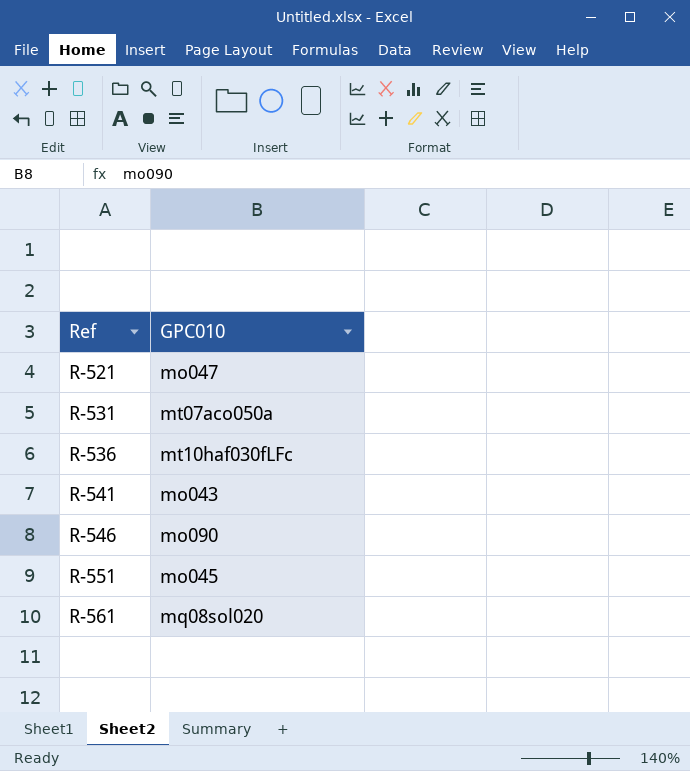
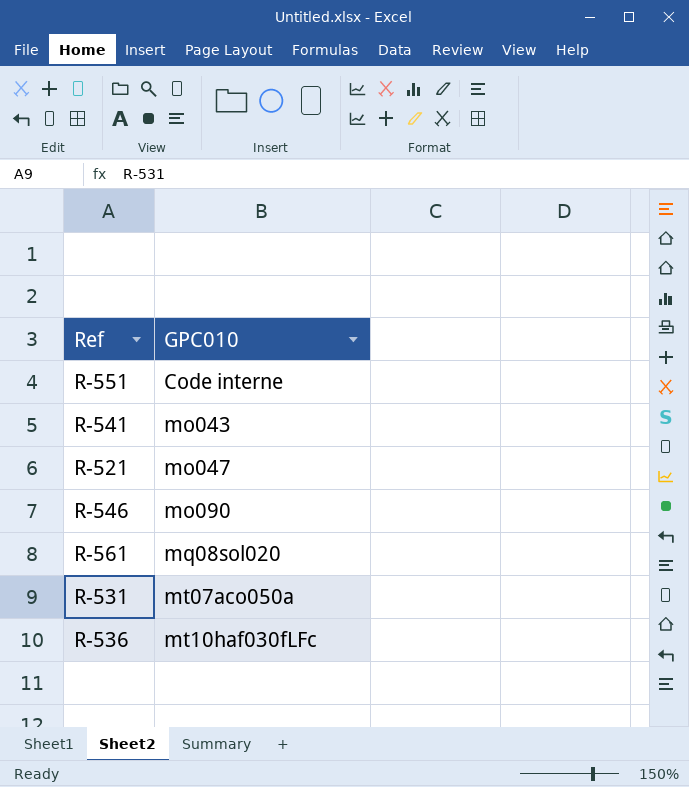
row order: Ref ascending -> GPC010 ascending
R-551 | GPC010: mo045 -> Code interne

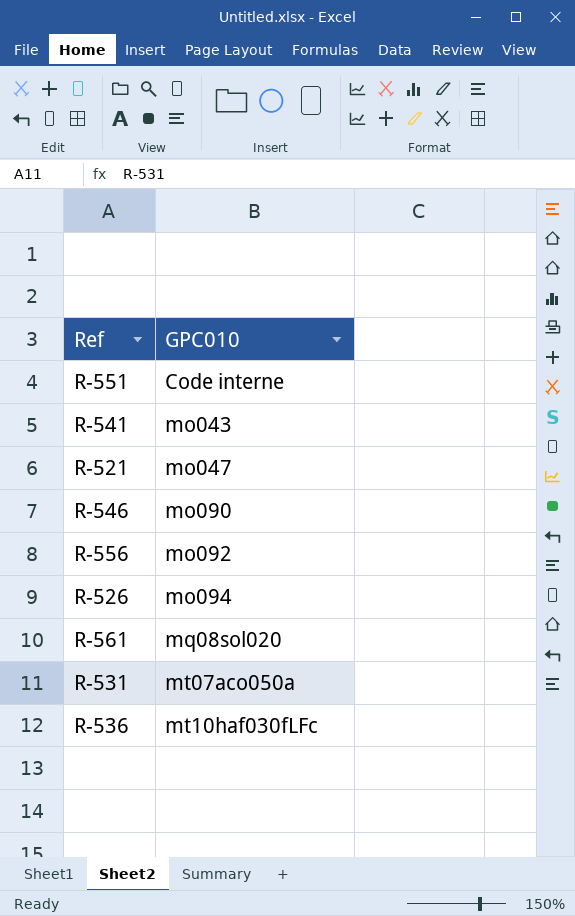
row R-556: none -> mo092
row R-526: none -> mo094

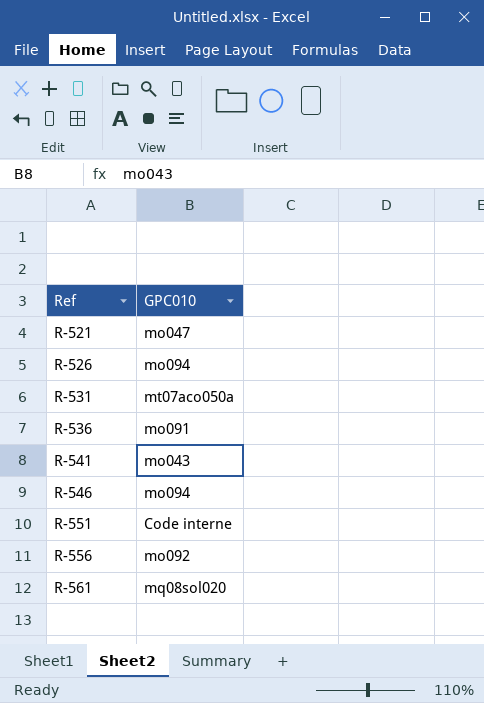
row order: GPC010 ascending -> Ref ascending
R-536 | GPC010: mt10haf030fLFc -> mo091
R-546 | GPC010: mo090 -> mo094

